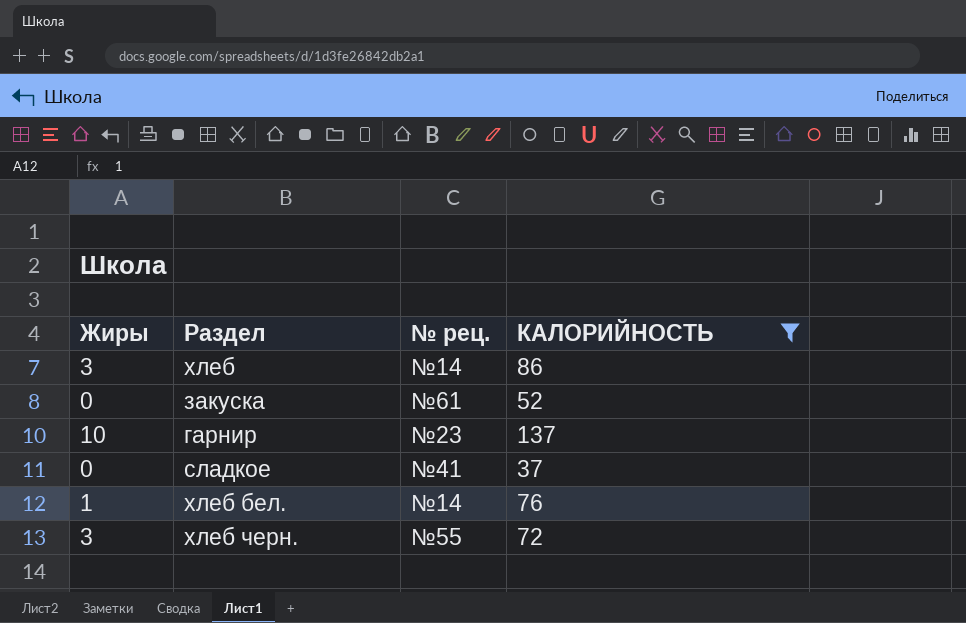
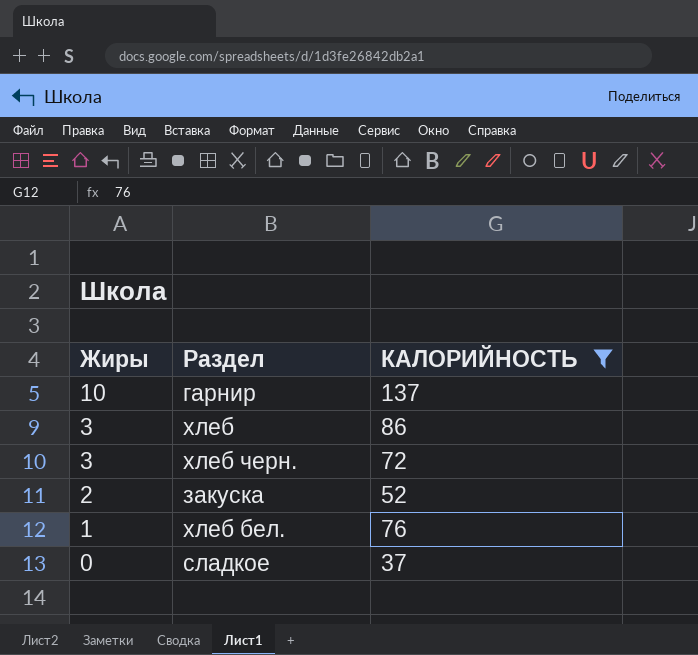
row order: none -> Жиры descending
column № рец. | position: 3 -> none
закуска | Жиры: 0 -> 2

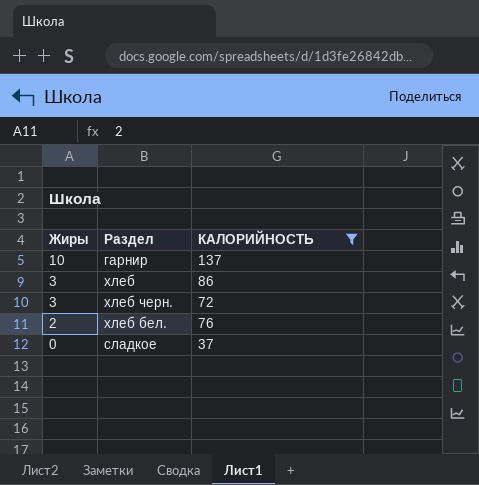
row закуска: 2 | 52 -> none
хлеб бел. | Жиры: 1 -> 2

